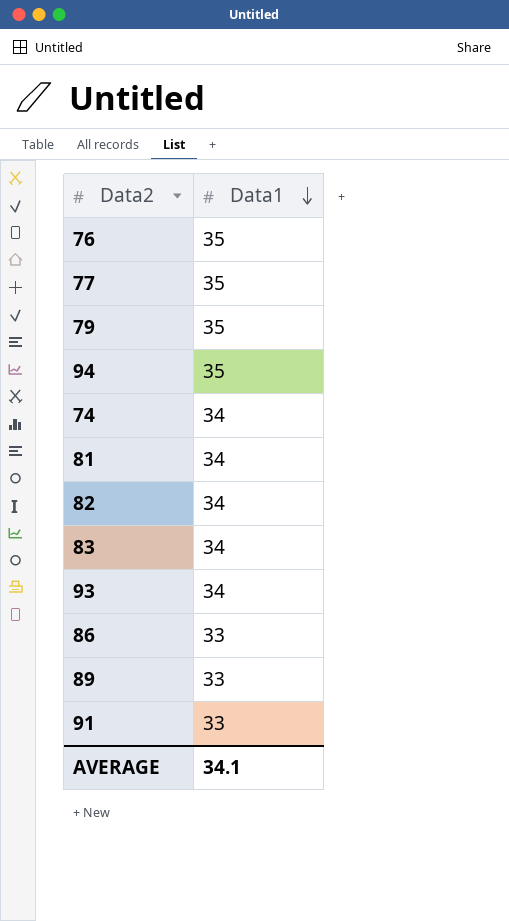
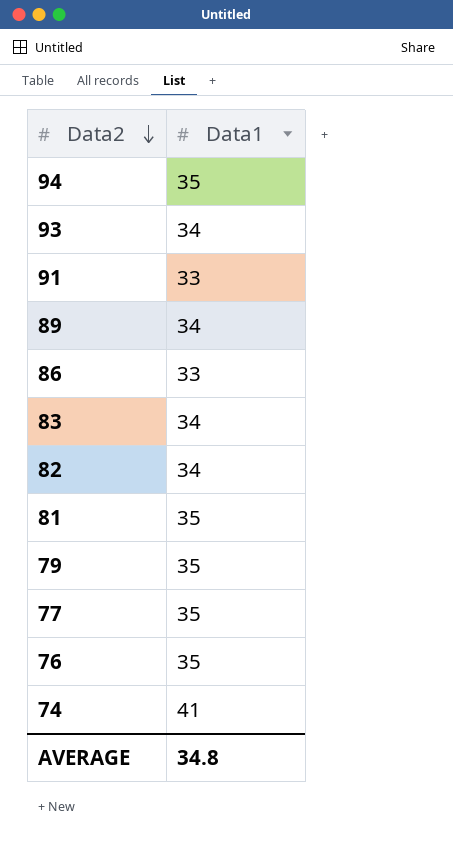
row order: Data1 descending -> Data2 descending
89 | Data1: 33 -> 34
81 | Data1: 34 -> 35
74 | Data1: 34 -> 41
AVERAGE | Data1: 34.1 -> 34.8

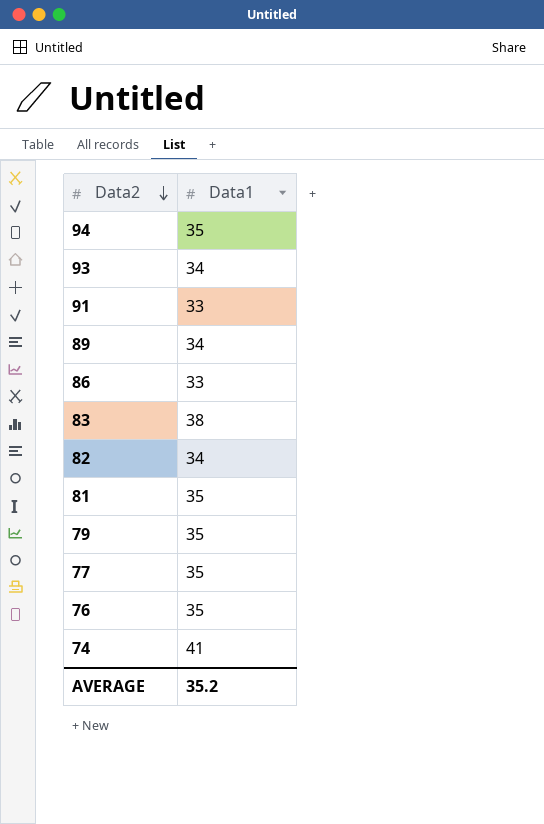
83 | Data1: 34 -> 38
AVERAGE | Data1: 34.8 -> 35.2

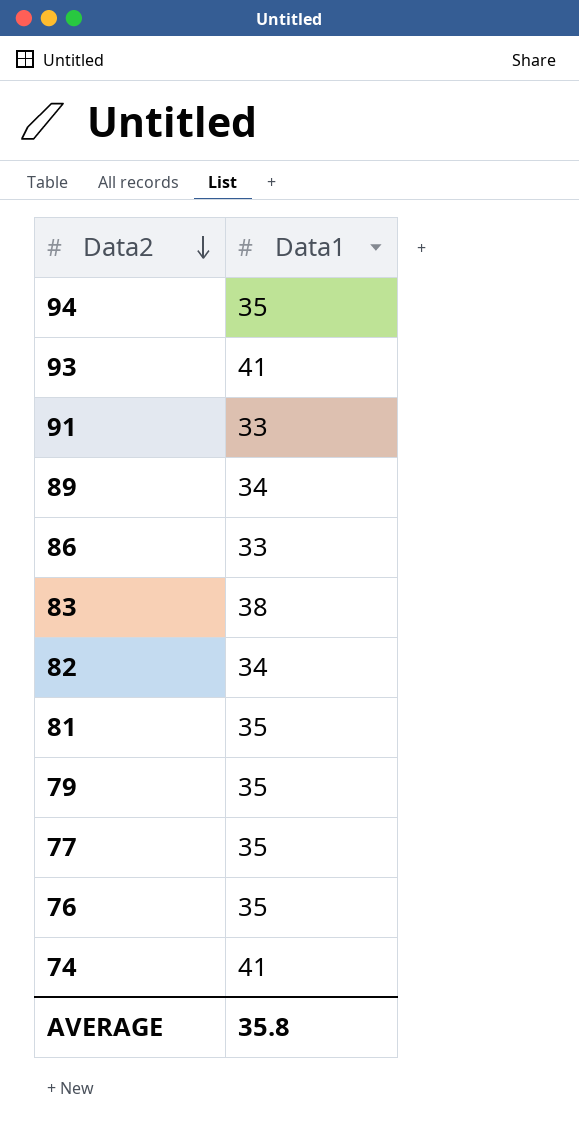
93 | Data1: 34 -> 41
AVERAGE | Data1: 35.2 -> 35.8

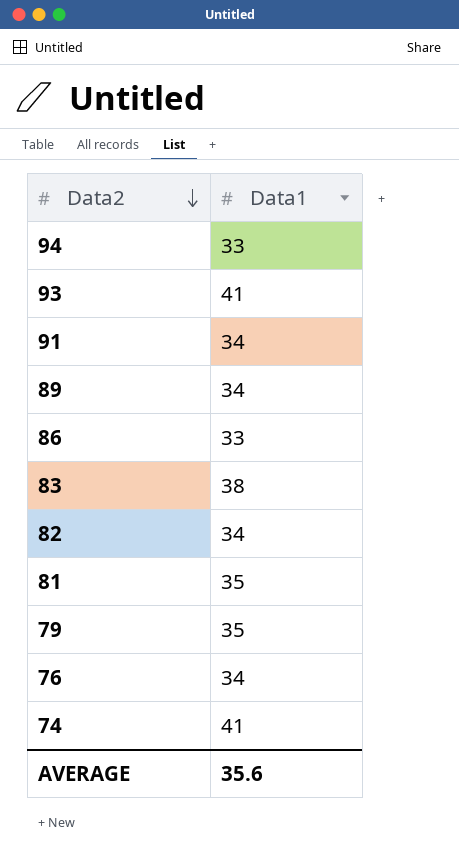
row 77: 35 -> none
94 | Data1: 35 -> 33
91 | Data1: 33 -> 34
76 | Data1: 35 -> 34
AVERAGE | Data1: 35.8 -> 35.6

